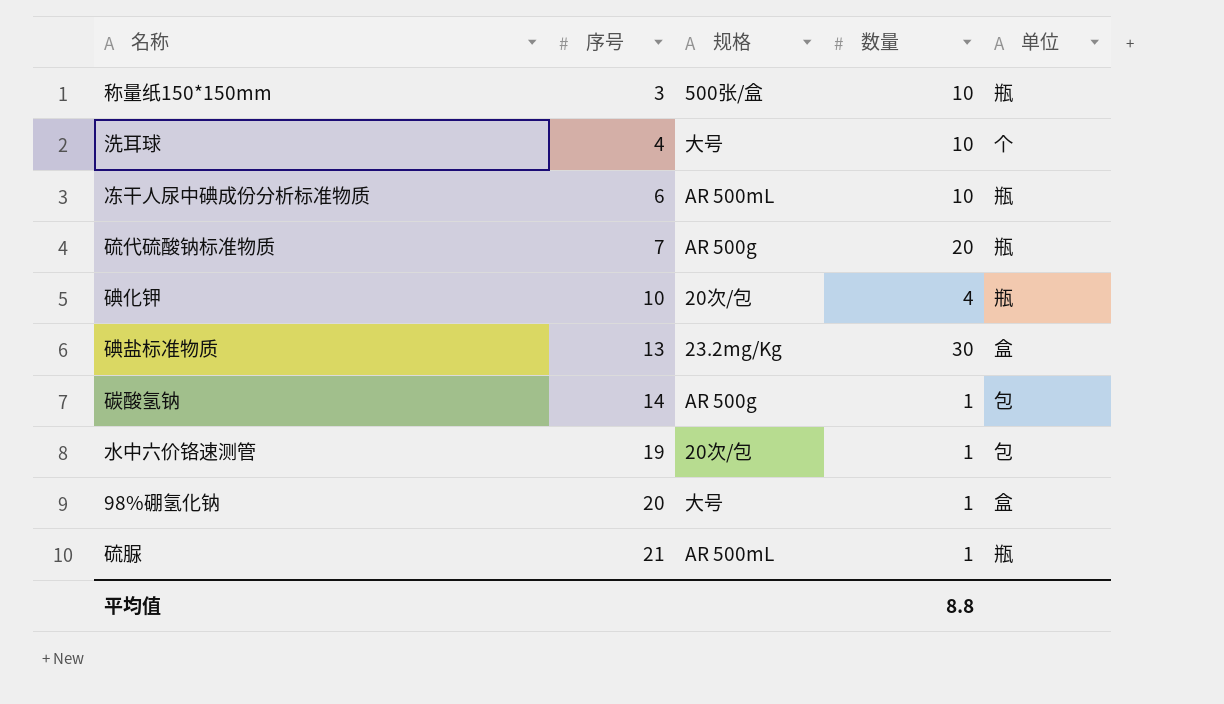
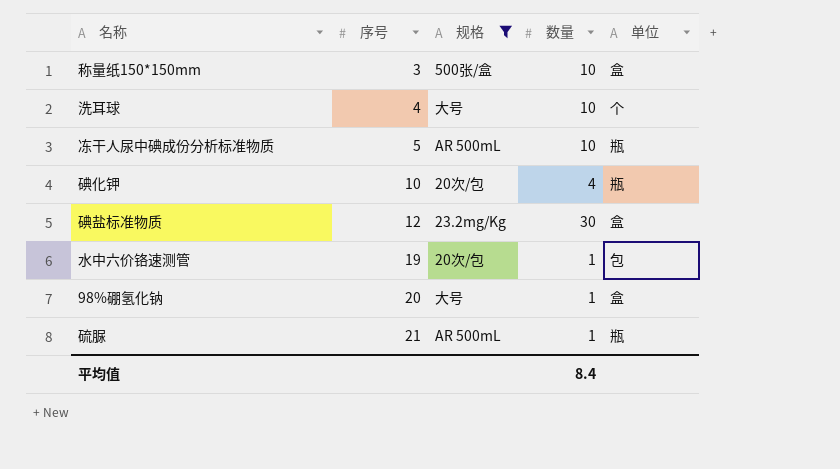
filter: none -> 规格 != AR 500g
称量纸150*150mm | 单位: 瓶 -> 盒
冻干人尿中碘成份分析标准物质 | 序号: 6 -> 5
碘盐标准物质 | 序号: 13 -> 12
平均值 | 数量: 8.8 -> 8.4

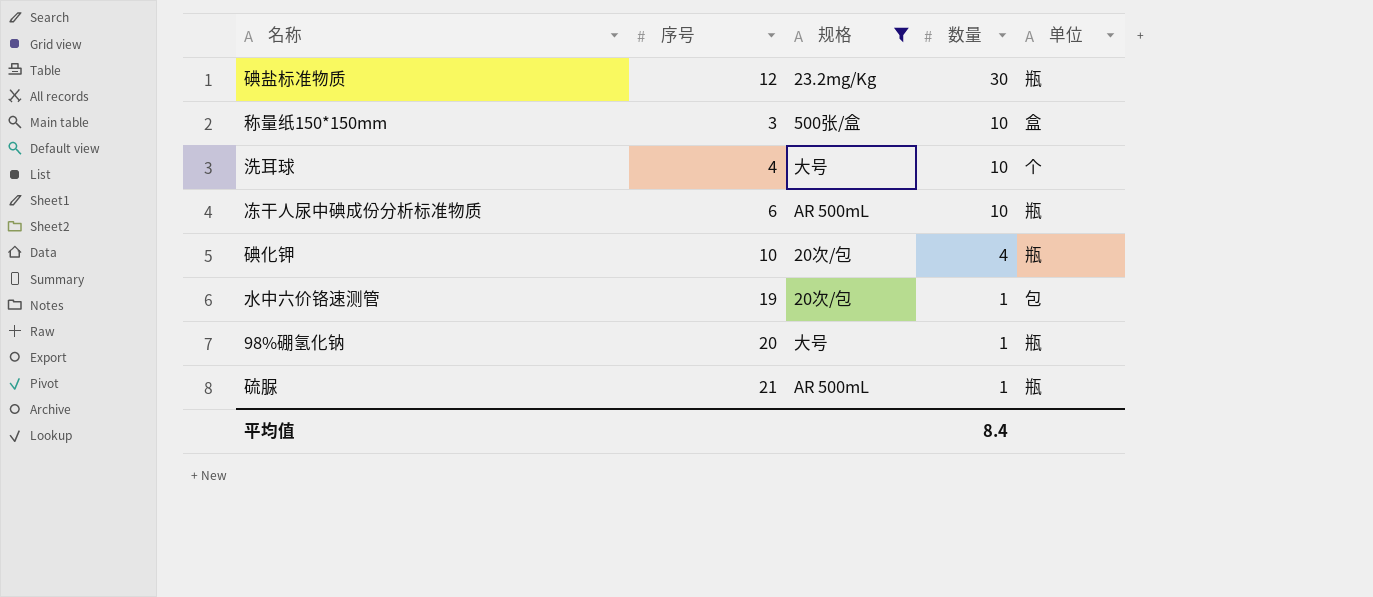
row order: 序号 ascending -> 数量 descending
碘盐标准物质 | 单位: 盒 -> 瓶
冻干人尿中碘成份分析标准物质 | 序号: 5 -> 6
98%硼氢化钠 | 单位: 盒 -> 瓶

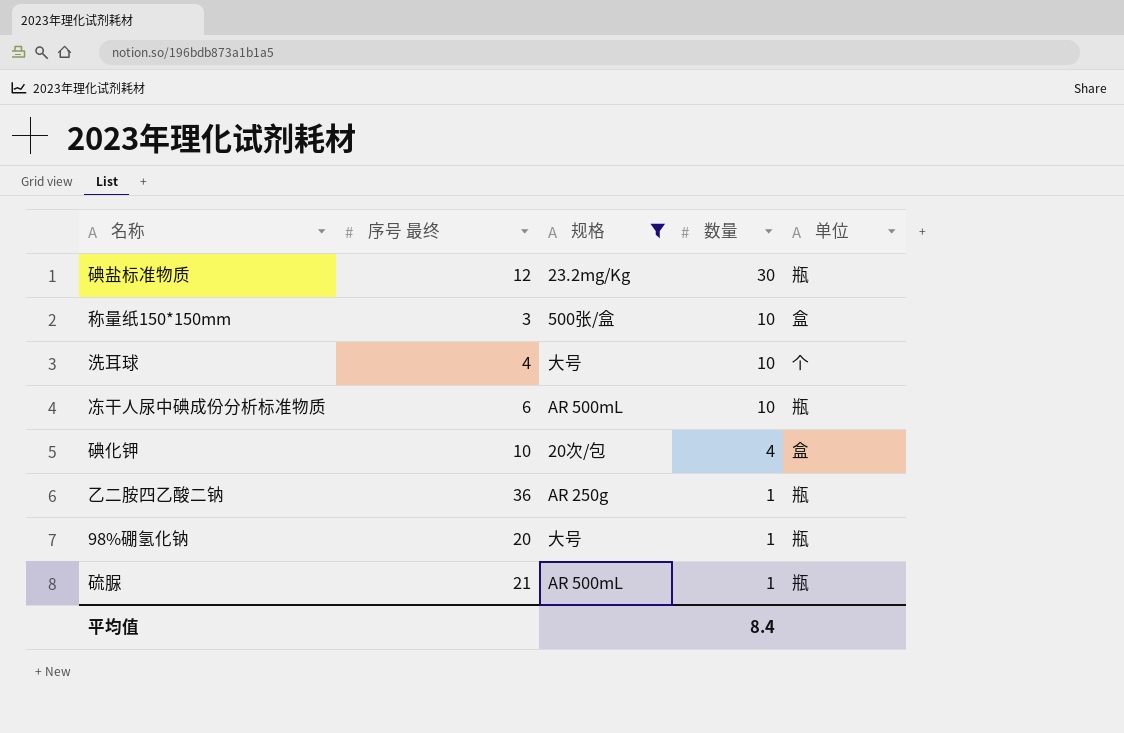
column name: 序号 -> 序号 最终
row 水中六价铬速测管: 19 | 20次/包 | 1 | 包 -> none
碘化钾 | 单位: 瓶 -> 盒
row 乙二胺四乙酸二钠: none -> 36 | AR 250g | 1 | 瓶

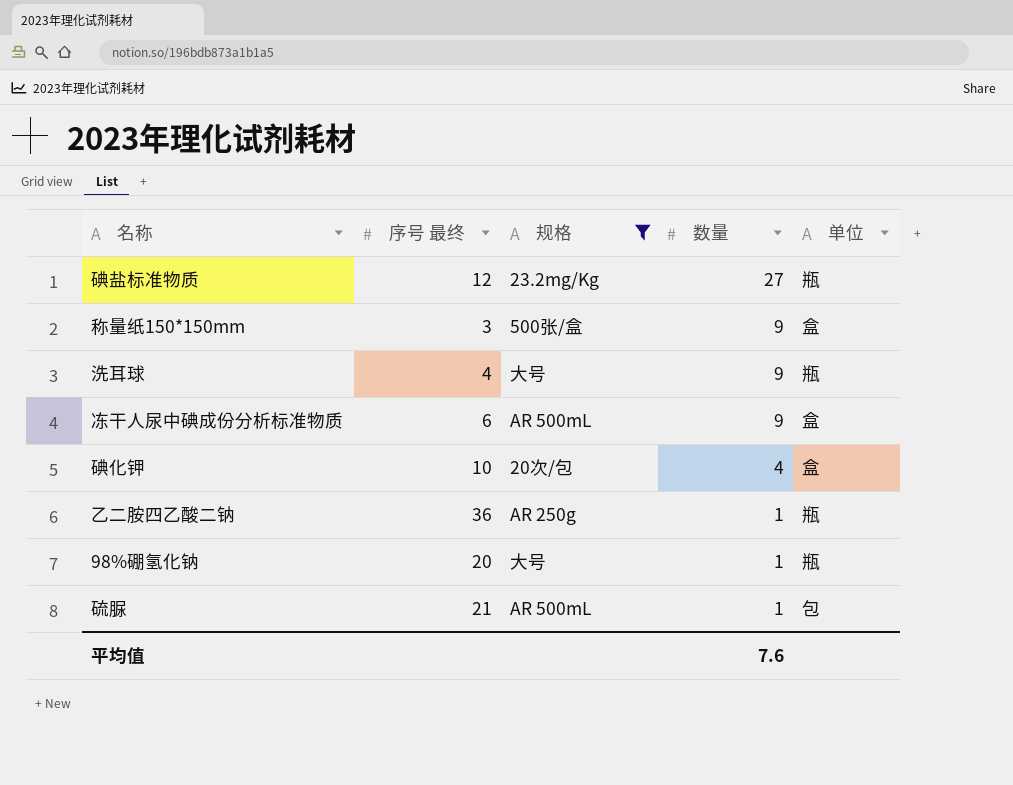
碘盐标准物质 | 数量: 30 -> 27
称量纸150*150mm | 数量: 10 -> 9
洗耳球 | 数量: 10 -> 9
洗耳球 | 单位: 个 -> 瓶
冻干人尿中碘成份分析标准物质 | 数量: 10 -> 9
冻干人尿中碘成份分析标准物质 | 单位: 瓶 -> 盒
硫脲 | 单位: 瓶 -> 包
平均值 | 数量: 8.4 -> 7.6

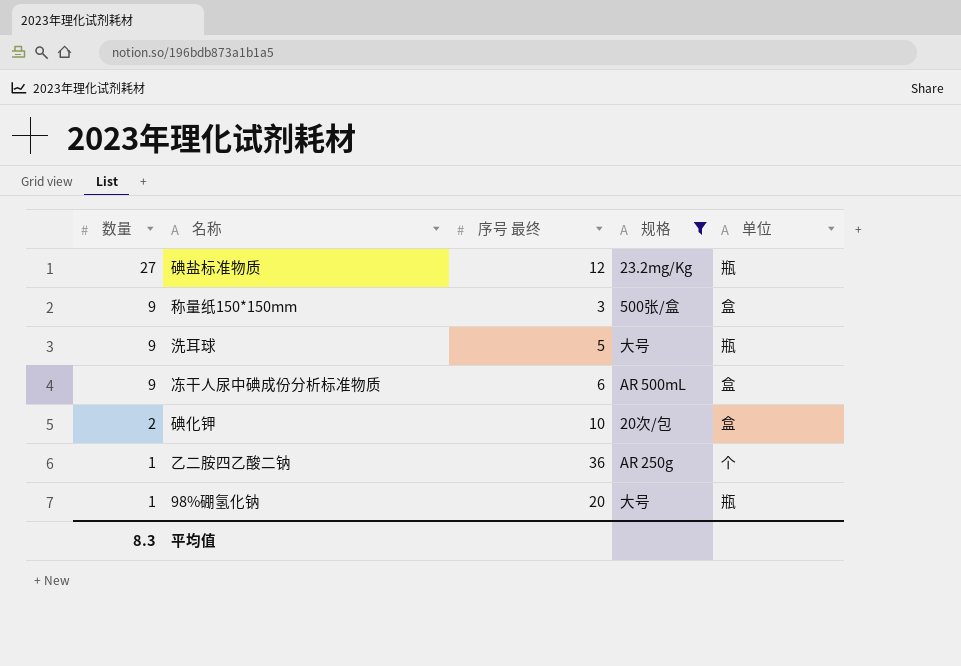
column 数量 | position: 4 -> 1
row 硫脲: 21 | AR 500mL | 1 | 包 -> none
洗耳球 | 序号 最终: 4 -> 5
碘化钾 | 数量: 4 -> 2
乙二胺四乙酸二钠 | 单位: 瓶 -> 个
平均值 | 数量: 7.6 -> 8.3

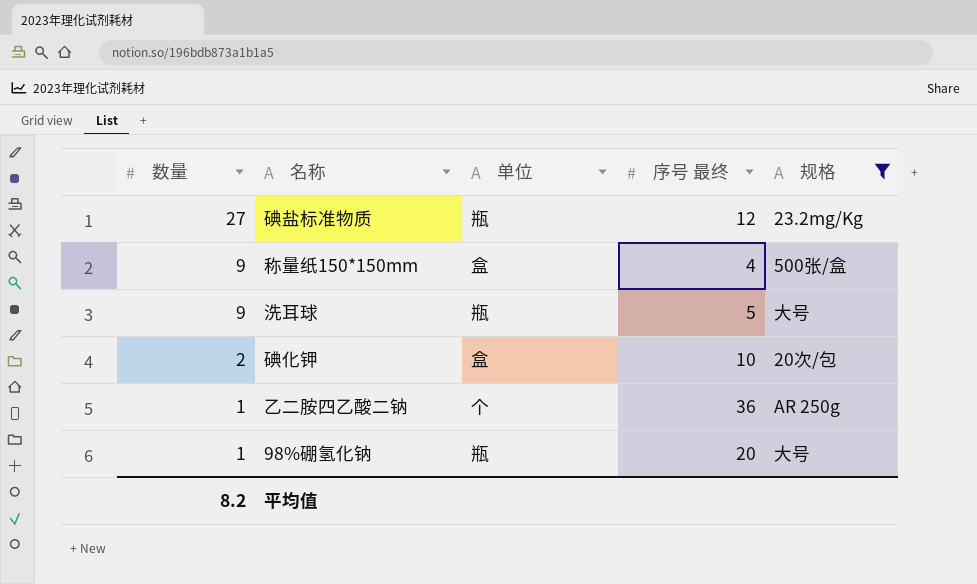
column 单位 | position: 5 -> 3
row 冻干人尿中碘成份分析标准物质: 9 | 6 | AR 500mL | 盒 -> none
称量纸150*150mm | 序号 最终: 3 -> 4
平均值 | 数量: 8.3 -> 8.2

